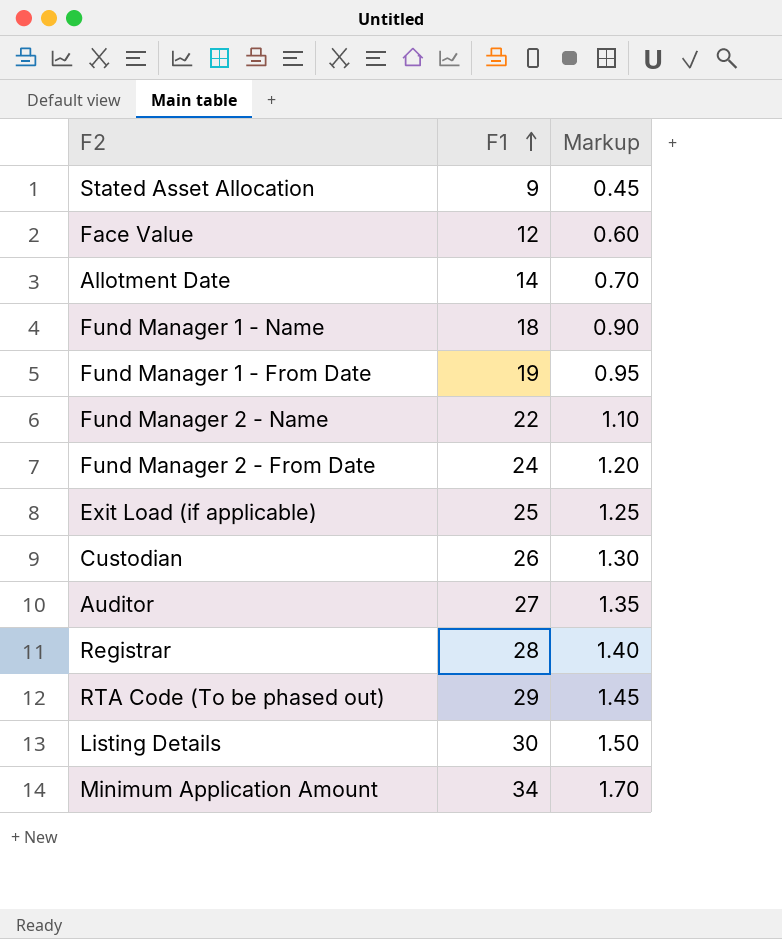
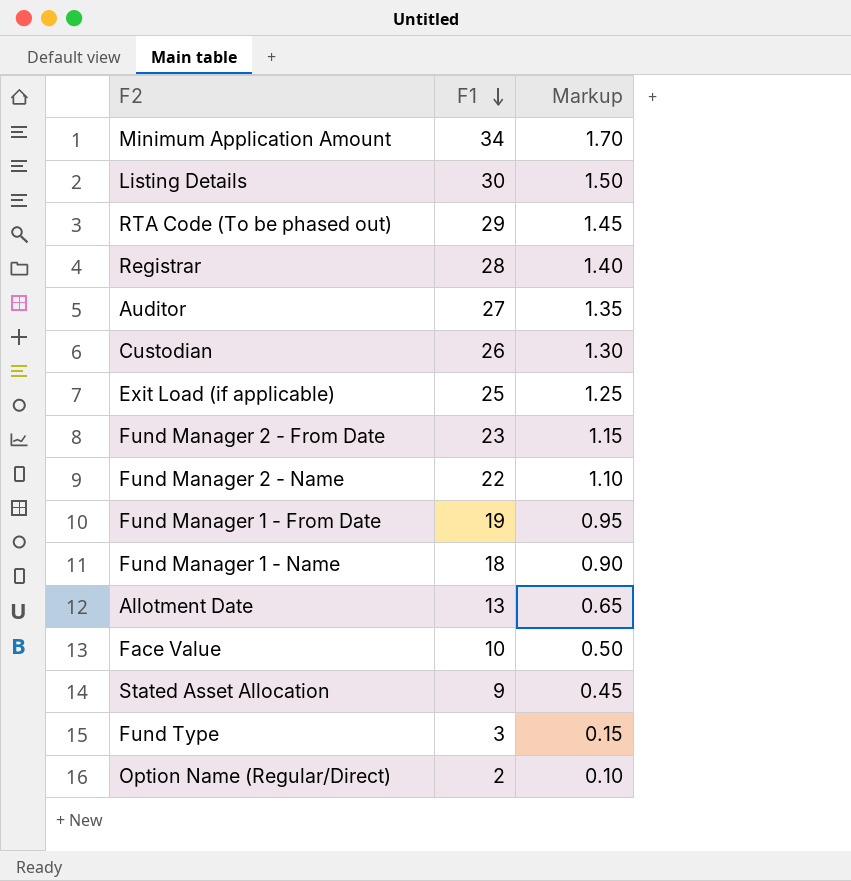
row order: F1 ascending -> F1 descending
Fund Manager 2 - From Date | F1: 24 -> 23
Fund Manager 2 - From Date | Markup: 1.20 -> 1.15
Allotment Date | F1: 14 -> 13
Allotment Date | Markup: 0.70 -> 0.65
Face Value | F1: 12 -> 10
Face Value | Markup: 0.60 -> 0.50
row Fund Type: none -> 3 | 0.15
row Option Name (Regular/Direct): none -> 2 | 0.10

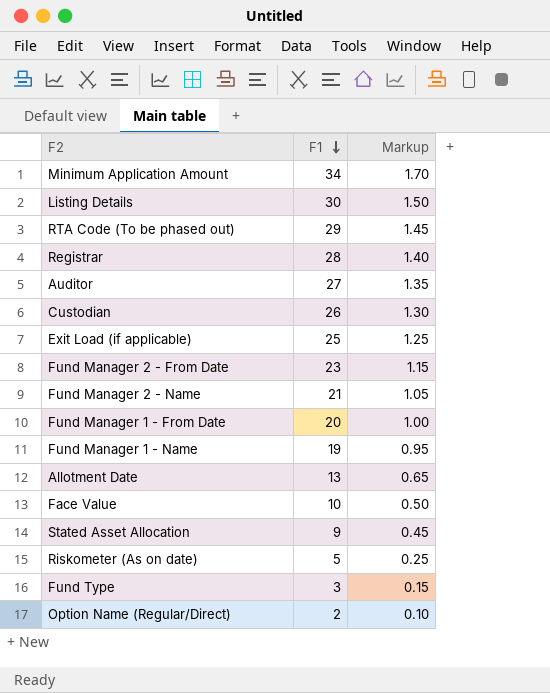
Fund Manager 2 - Name | F1: 22 -> 21
Fund Manager 2 - Name | Markup: 1.10 -> 1.05
Fund Manager 1 - From Date | F1: 19 -> 20
Fund Manager 1 - From Date | Markup: 0.95 -> 1.00
Fund Manager 1 - Name | F1: 18 -> 19
Fund Manager 1 - Name | Markup: 0.90 -> 0.95
row Riskometer (As on date): none -> 5 | 0.25

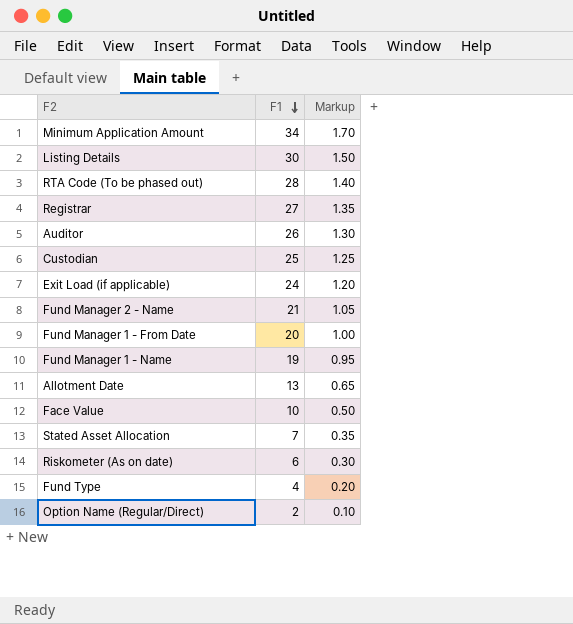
row Fund Manager 2 - From Date: 23 | 1.15 -> none
RTA Code (To be phased out) | F1: 29 -> 28
RTA Code (To be phased out) | Markup: 1.45 -> 1.40
Registrar | F1: 28 -> 27
Registrar | Markup: 1.40 -> 1.35
Auditor | F1: 27 -> 26
Auditor | Markup: 1.35 -> 1.30
Custodian | F1: 26 -> 25
Custodian | Markup: 1.30 -> 1.25
Exit Load (if applicable) | F1: 25 -> 24
Exit Load (if applicable) | Markup: 1.25 -> 1.20
Stated Asset Allocation | F1: 9 -> 7
Stated Asset Allocation | Markup: 0.45 -> 0.35
Riskometer (As on date) | F1: 5 -> 6
Riskometer (As on date) | Markup: 0.25 -> 0.30
Fund Type | F1: 3 -> 4
Fund Type | Markup: 0.15 -> 0.20

